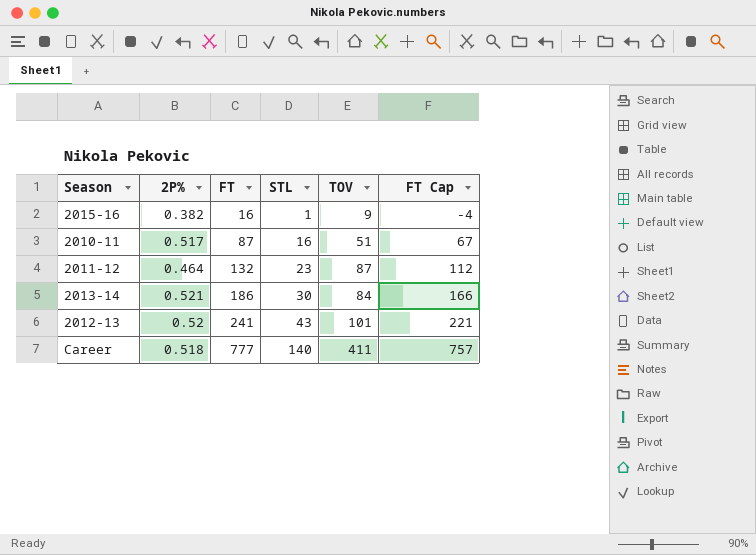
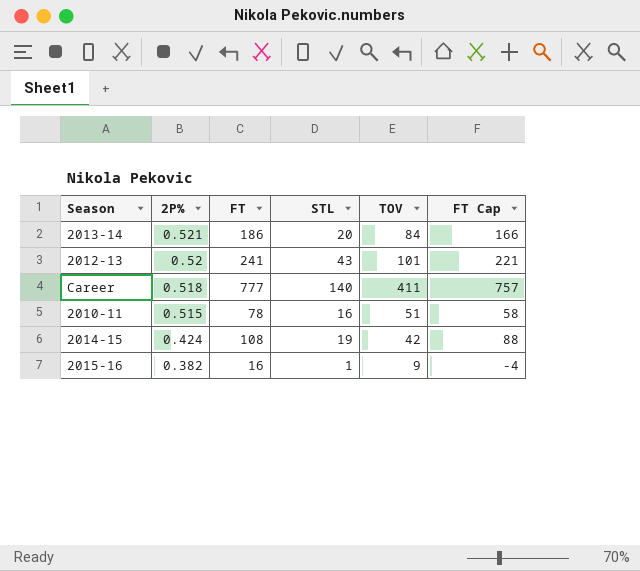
row order: FT ascending -> 2P% descending
row 2011-12: 0.464 | 132 | 23 | 87 | 112 -> none
2013-14 | STL: 30 -> 20
2010-11 | 2P%: 0.517 -> 0.515
2010-11 | FT: 87 -> 78
2010-11 | FT Cap: 67 -> 58
row 2014-15: none -> 0.424 | 108 | 19 | 42 | 88

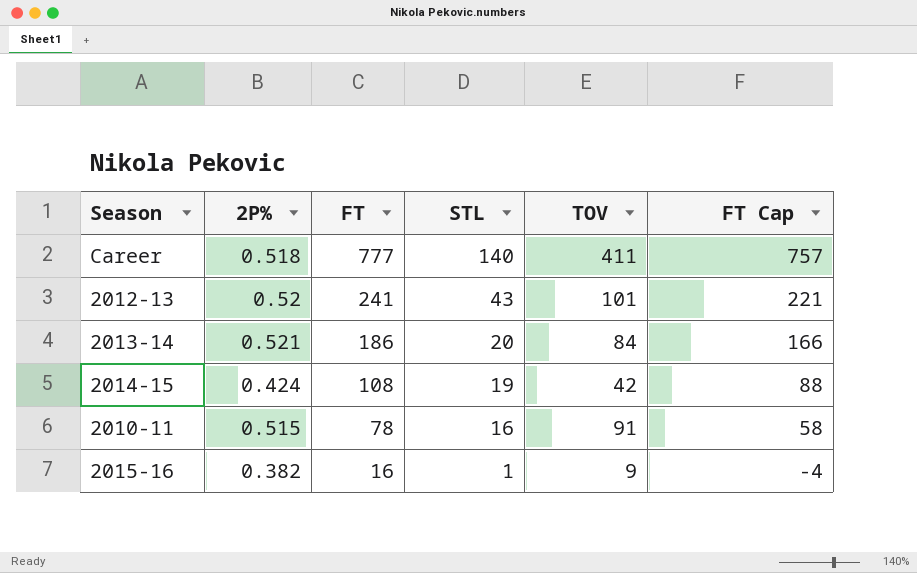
row order: 2P% descending -> FT descending
2010-11 | TOV: 51 -> 91

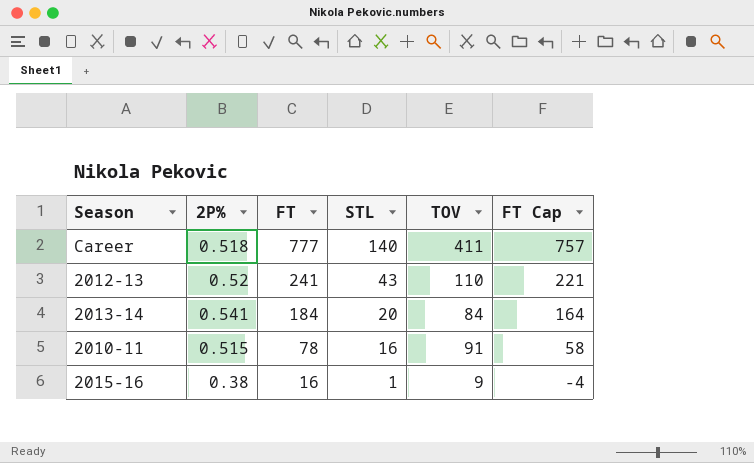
row 2014-15: 0.424 | 108 | 19 | 42 | 88 -> none
2012-13 | TOV: 101 -> 110
2013-14 | 2P%: 0.521 -> 0.541
2013-14 | FT: 186 -> 184
2013-14 | FT Cap: 166 -> 164
2015-16 | 2P%: 0.382 -> 0.38

